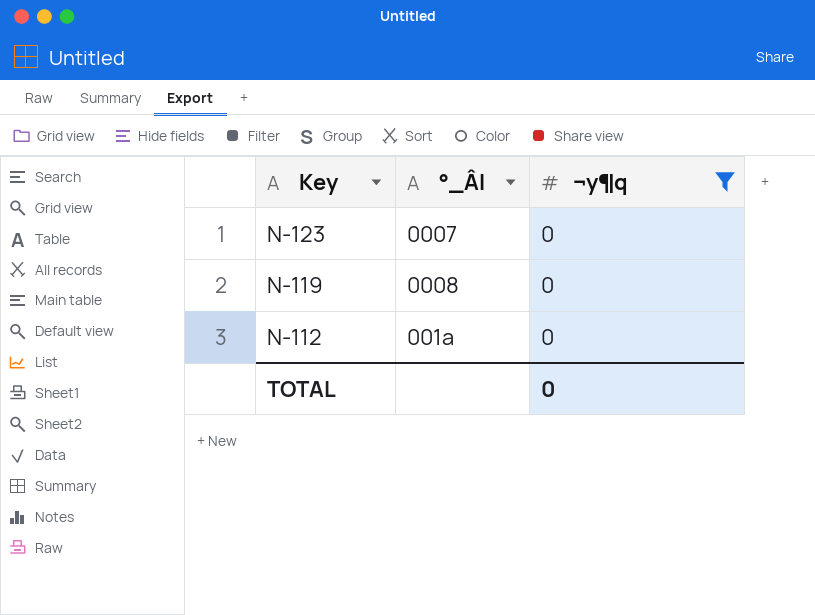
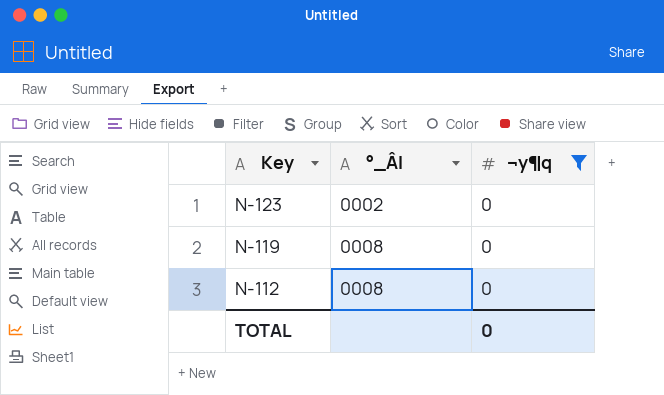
N-123 | °_ÂI: 0007 -> 0002
N-112 | °_ÂI: 001a -> 0008

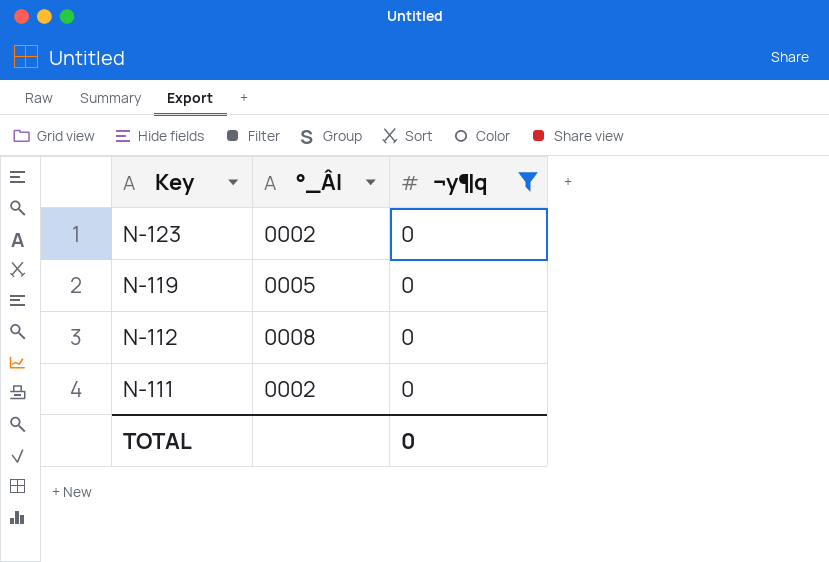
N-119 | °_ÂI: 0008 -> 0005
row N-111: none -> 0002 | 0

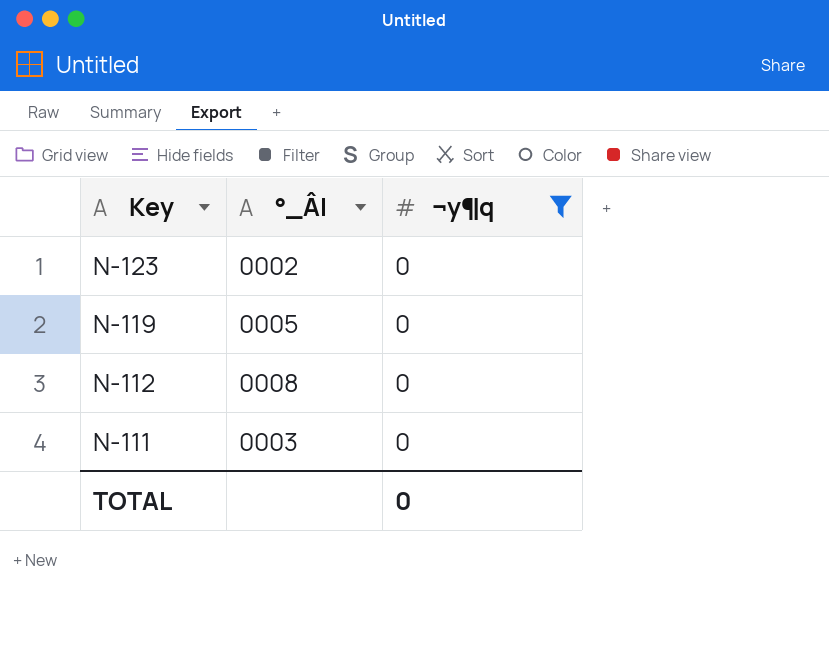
N-111 | °_ÂI: 0002 -> 0003

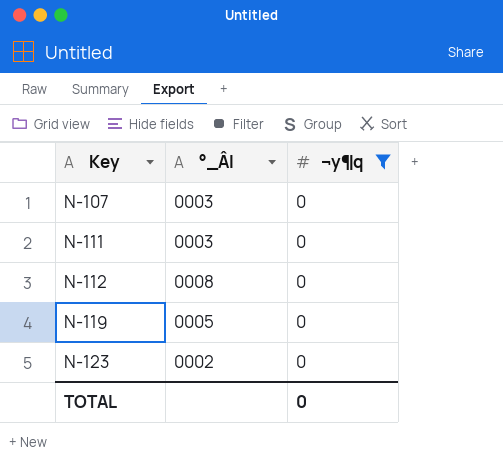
row order: Key descending -> Key ascending
row N-107: none -> 0003 | 0

